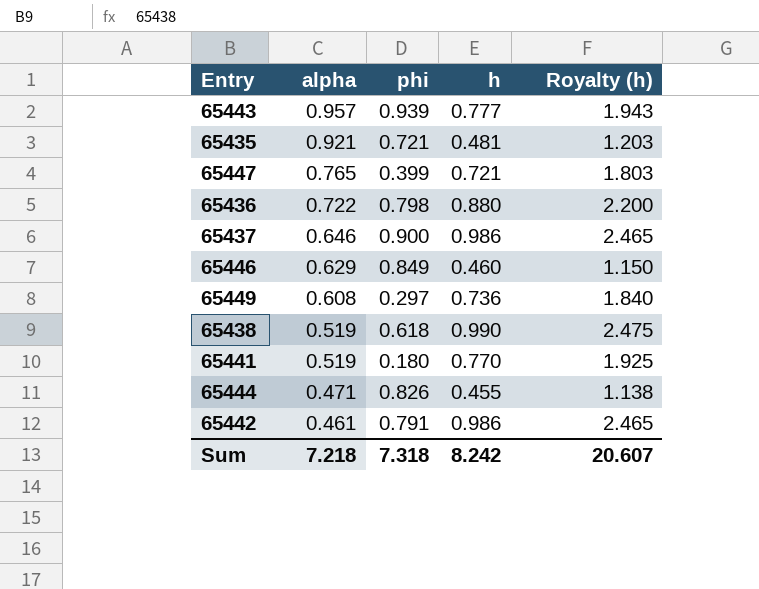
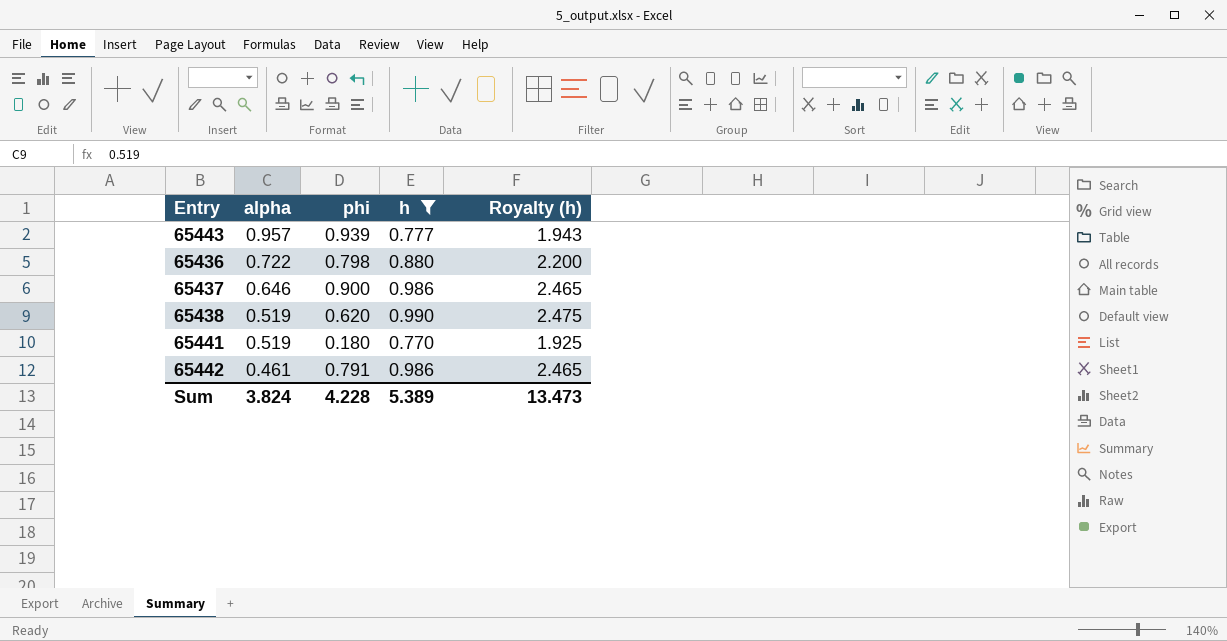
filter: none -> h >= 0.770
65438 | phi: 0.618 -> 0.620
Sum | alpha: 7.218 -> 3.824
Sum | phi: 7.318 -> 4.228
Sum | h: 8.242 -> 5.389
Sum | Royalty (h): 20.607 -> 13.473

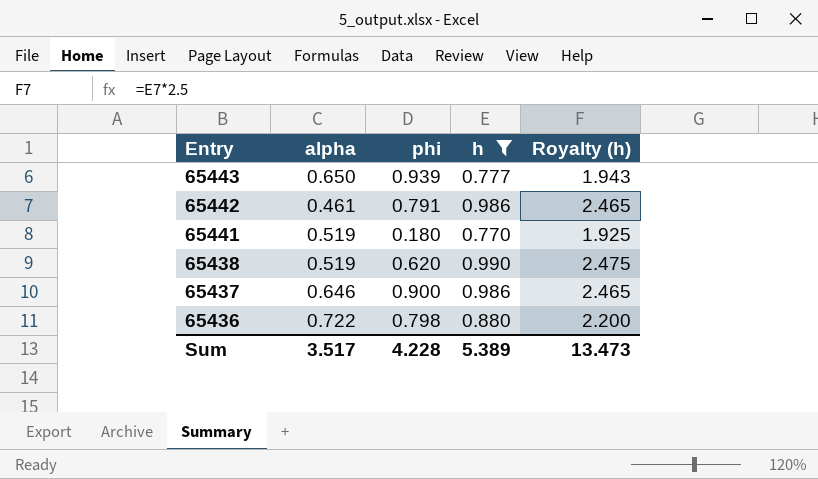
row order: alpha descending -> Entry descending
65443 | alpha: 0.957 -> 0.650
Sum | alpha: 3.824 -> 3.517

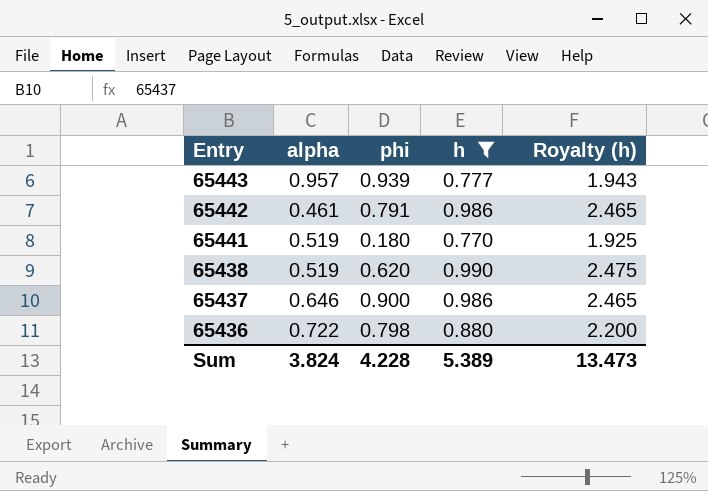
65443 | alpha: 0.650 -> 0.957
Sum | alpha: 3.517 -> 3.824

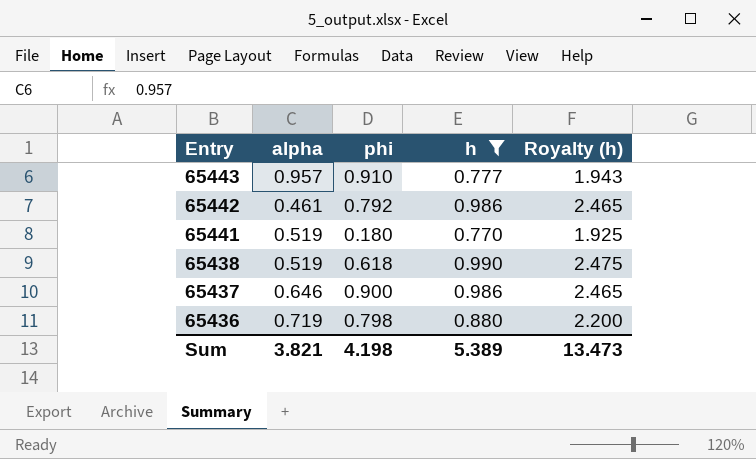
65443 | phi: 0.939 -> 0.910
65442 | phi: 0.791 -> 0.792
65438 | phi: 0.620 -> 0.618
65436 | alpha: 0.722 -> 0.719
Sum | alpha: 3.824 -> 3.821
Sum | phi: 4.228 -> 4.198

